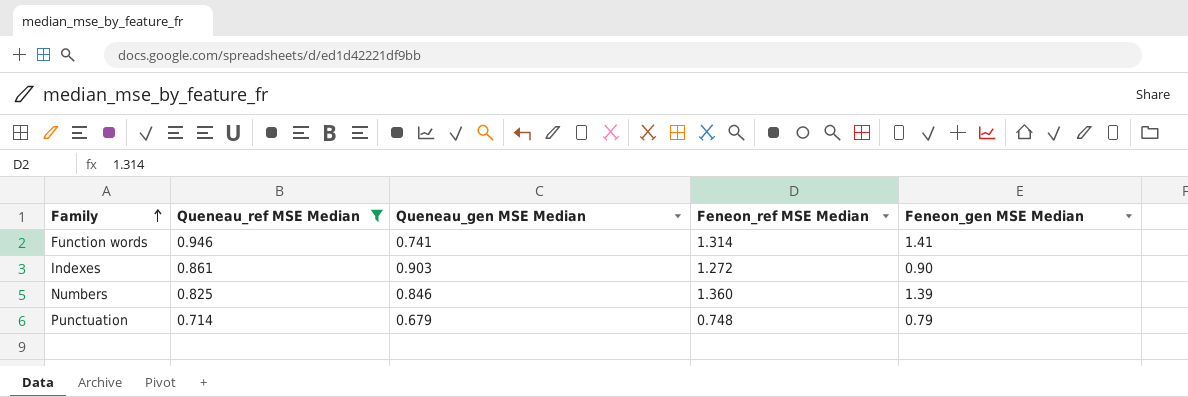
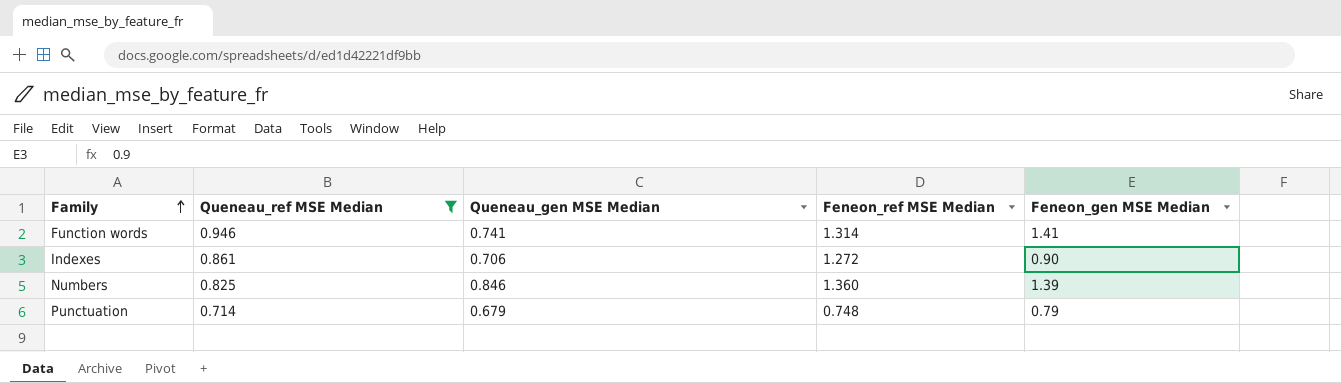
Indexes | Queneau_gen MSE Median: 0.903 -> 0.706

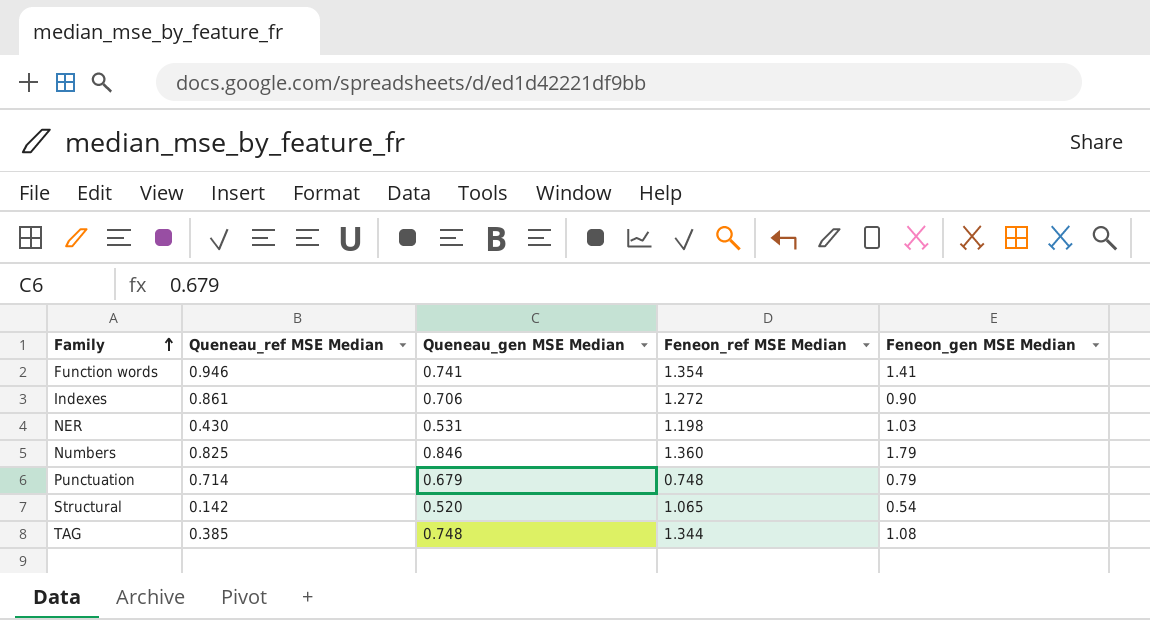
filter: Queneau_ref MSE Median >= 0.714 -> none
Function words | Feneon_ref MSE Median: 1.314 -> 1.354
Numbers | Feneon_gen MSE Median: 1.39 -> 1.79

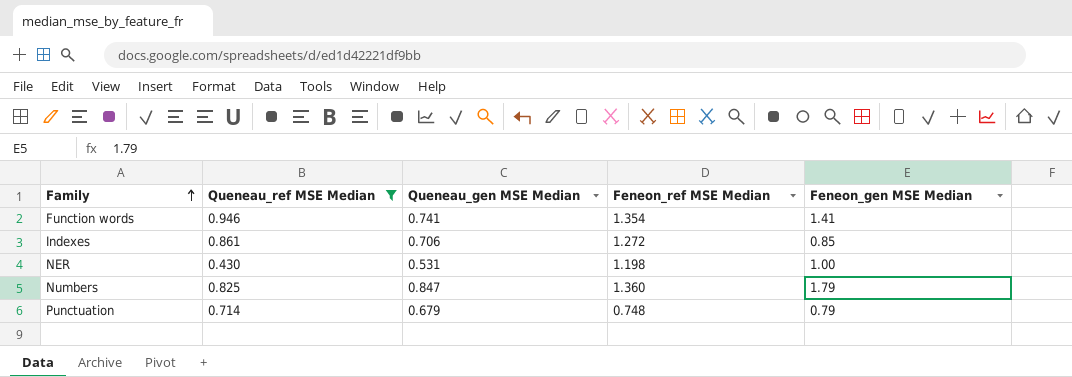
filter: none -> Queneau_ref MSE Median >= 0.430
Indexes | Feneon_gen MSE Median: 0.90 -> 0.85
NER | Feneon_gen MSE Median: 1.03 -> 1.00
Numbers | Queneau_gen MSE Median: 0.846 -> 0.847

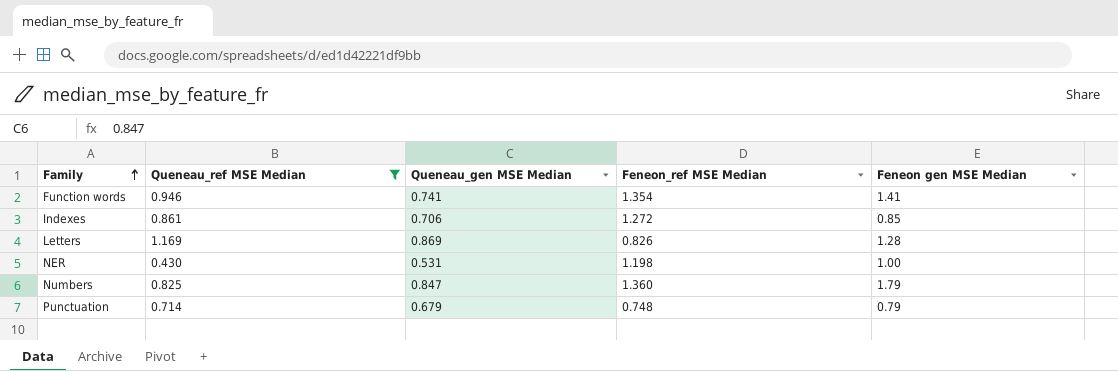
column name: Feneon_gen MSE Median -> Feneon gen MSE Median
row Letters: none -> 1.169 | 0.869 | 0.826 | 1.28

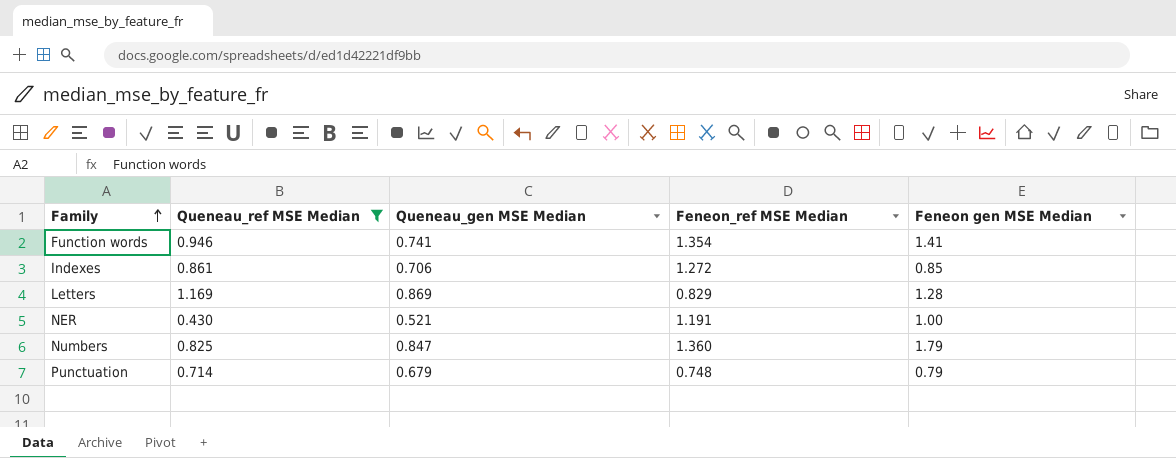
Letters | Feneon_ref MSE Median: 0.826 -> 0.829
NER | Queneau_gen MSE Median: 0.531 -> 0.521
NER | Feneon_ref MSE Median: 1.198 -> 1.191

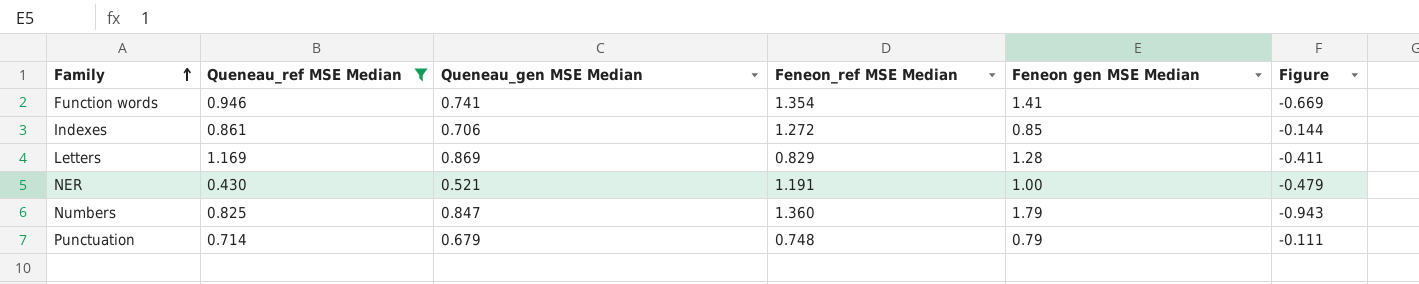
column Figure | formula: none -> [Queneau_gen MSE Median] - [Feneon gen MSE Median]

